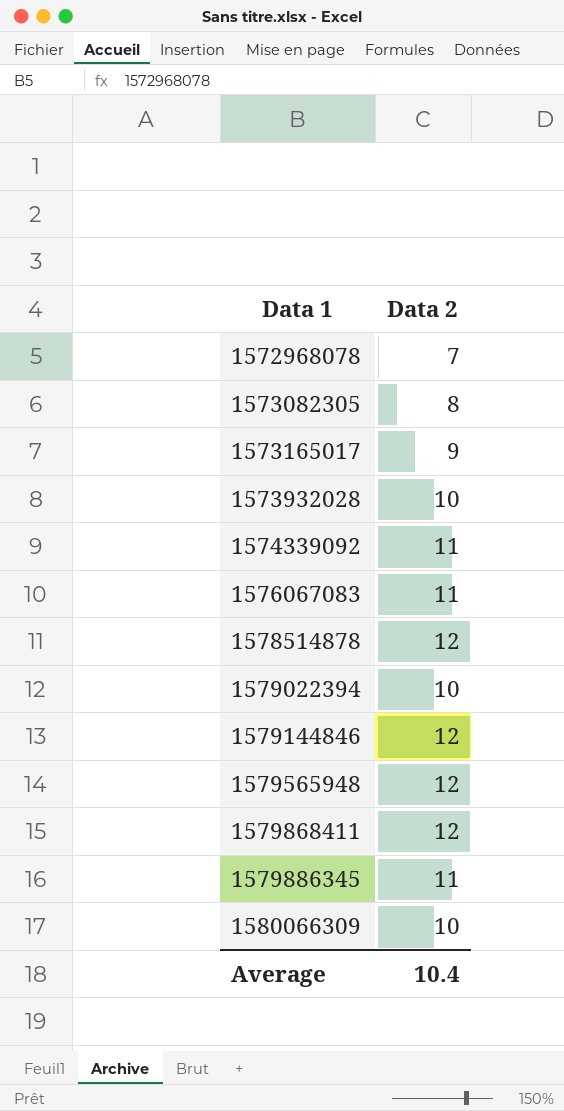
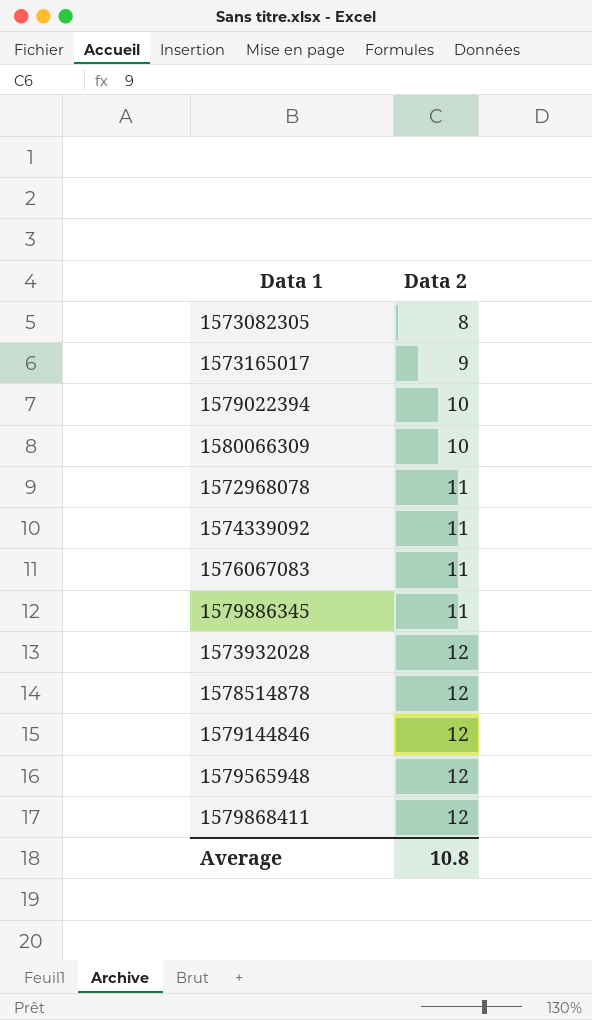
row order: Data 1 ascending -> Data 2 ascending
1572968078 | Data 2: 7 -> 11
1573932028 | Data 2: 10 -> 12
Average | Data 2: 10.4 -> 10.8

